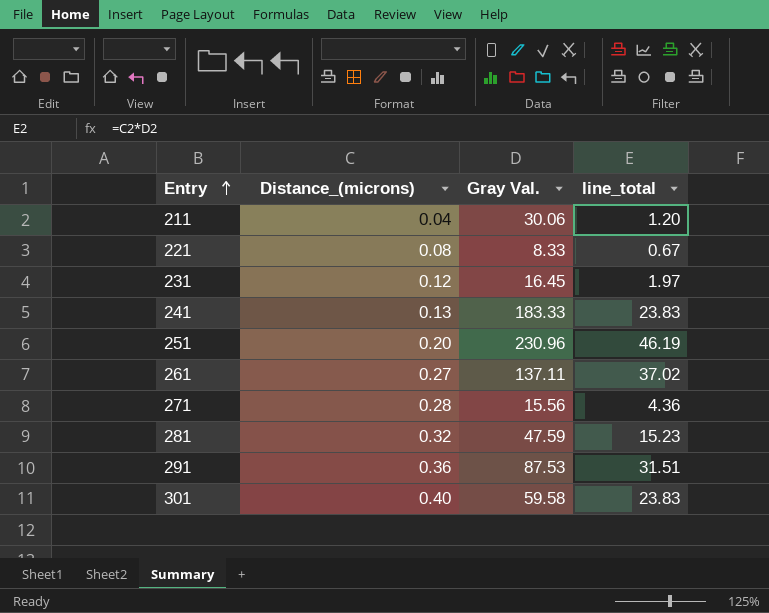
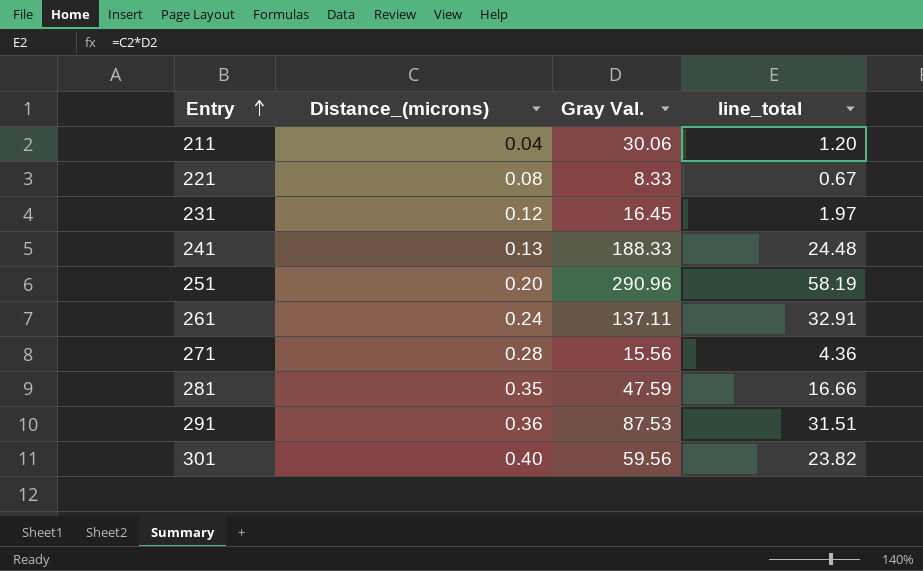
241 | Gray Val.: 183.33 -> 188.33
241 | line_total: 23.83 -> 24.48
251 | Gray Val.: 230.96 -> 290.96
251 | line_total: 46.19 -> 58.19
261 | Distance_(microns): 0.27 -> 0.24
261 | line_total: 37.02 -> 32.91
281 | Distance_(microns): 0.32 -> 0.35
281 | line_total: 15.23 -> 16.66
301 | Gray Val.: 59.58 -> 59.56
301 | line_total: 23.83 -> 23.82

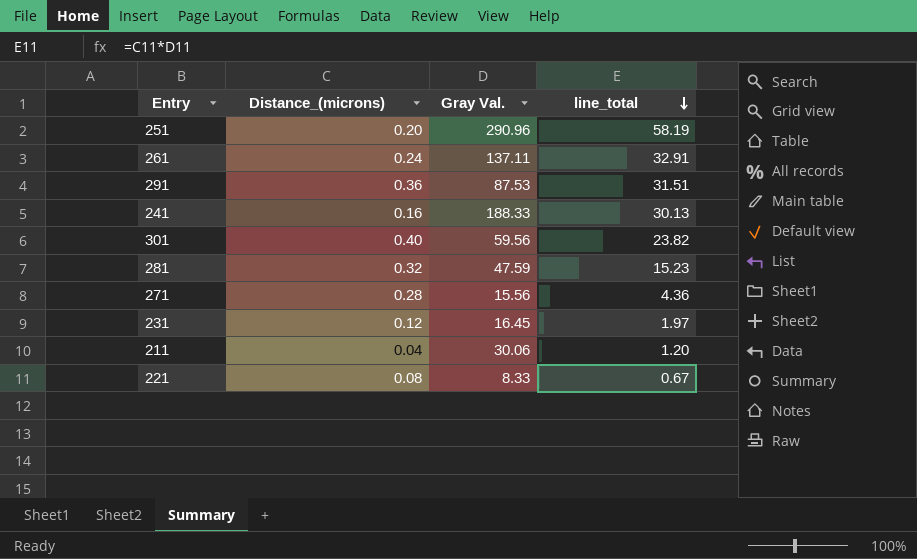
row order: Entry ascending -> line_total descending
241 | Distance_(microns): 0.13 -> 0.16
241 | line_total: 24.48 -> 30.13
281 | Distance_(microns): 0.35 -> 0.32
281 | line_total: 16.66 -> 15.23

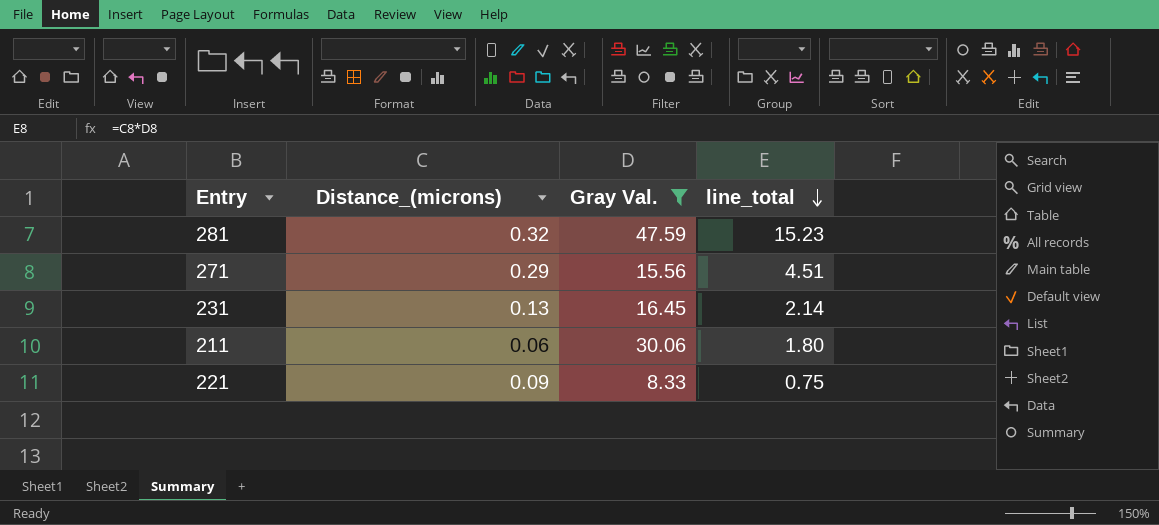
filter: none -> Gray Val. <= 47.59
271 | Distance_(microns): 0.28 -> 0.29
271 | line_total: 4.36 -> 4.51
231 | Distance_(microns): 0.12 -> 0.13
231 | line_total: 1.97 -> 2.14
211 | Distance_(microns): 0.04 -> 0.06
211 | line_total: 1.20 -> 1.80
221 | Distance_(microns): 0.08 -> 0.09
221 | line_total: 0.67 -> 0.75

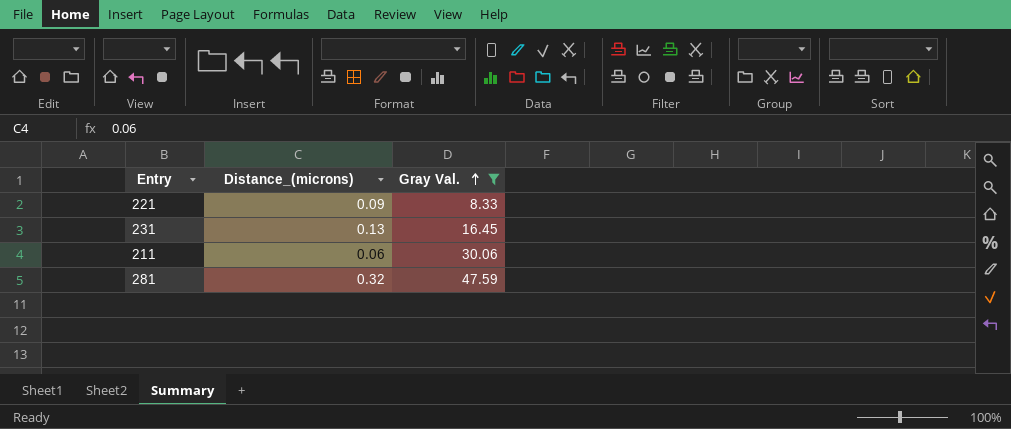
row order: line_total descending -> Gray Val. ascending
column line_total | formula: [Distance_(microns)] * [Gray Val.] -> none
row 271: 0.29 | 15.56 | 4.51 -> none

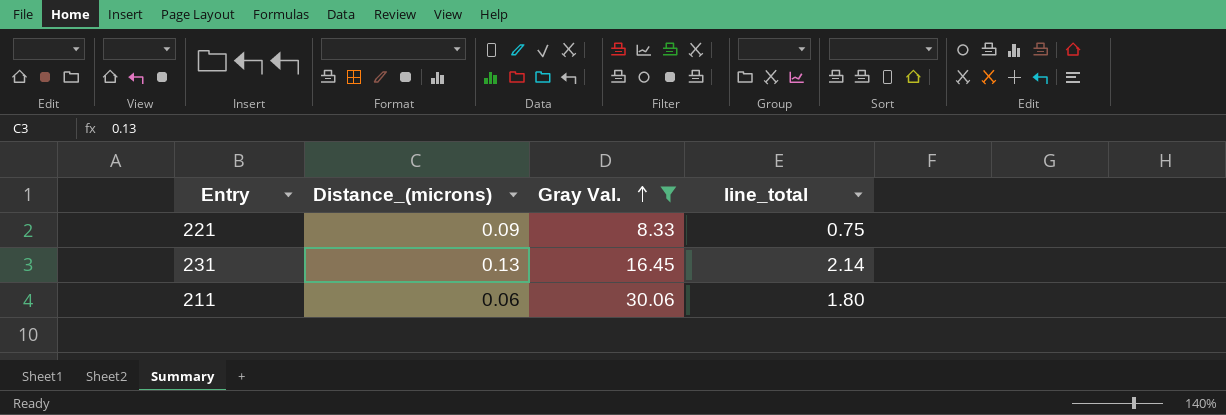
column line_total | formula: none -> [Distance_(microns)] * [Gray Val.]
row 281: 0.32 | 47.59 -> none

